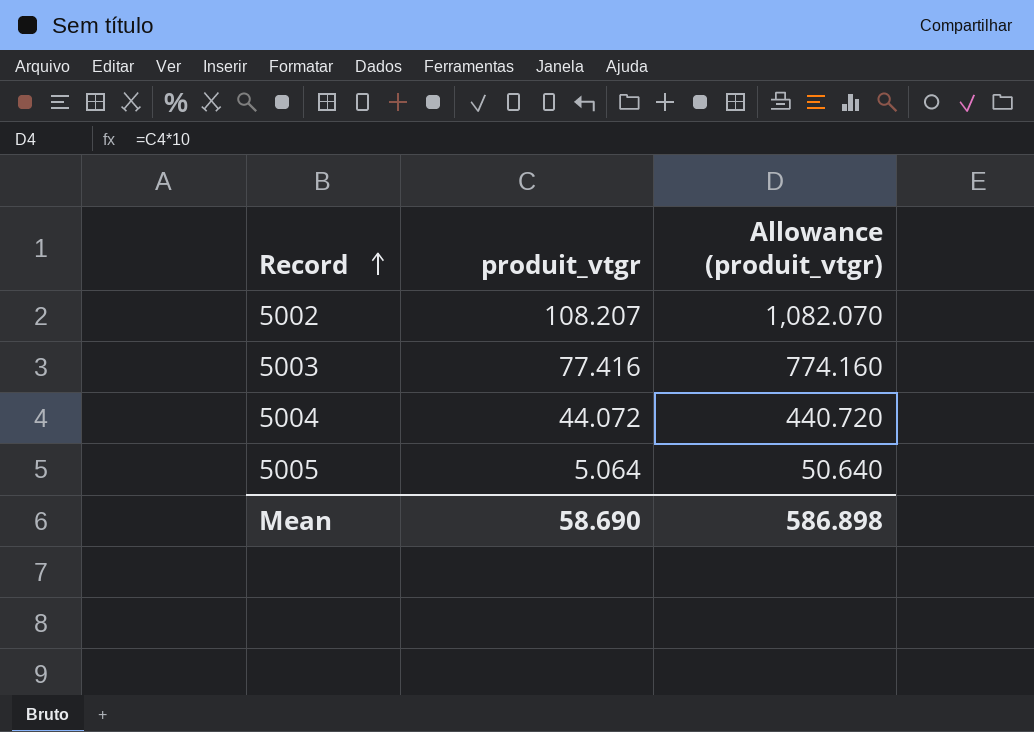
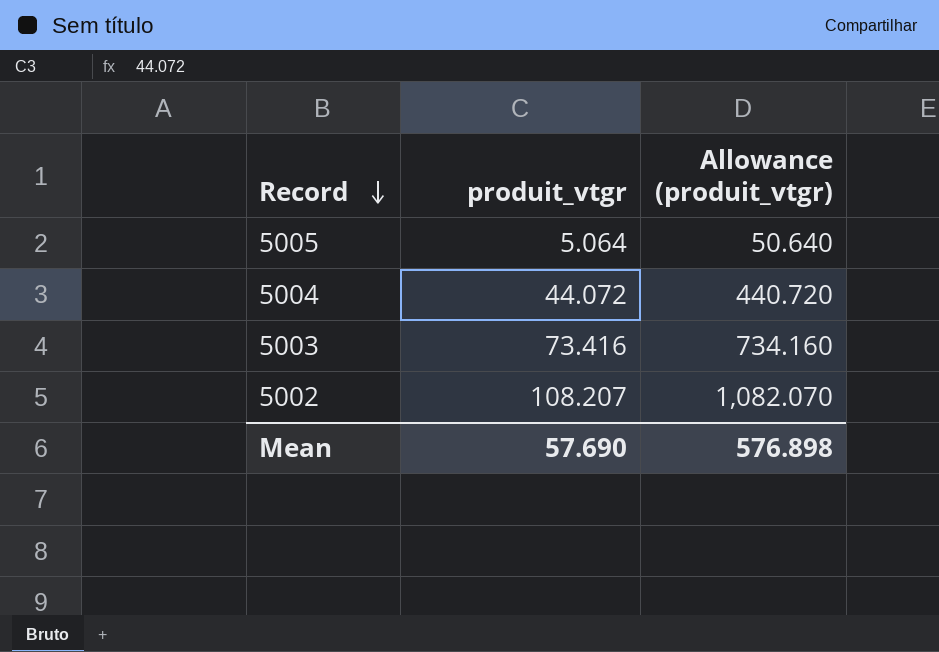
row order: Record ascending -> Record descending
5003 | produit_vtgr: 77.416 -> 73.416
5003 | Allowance (produit_vtgr): 774.160 -> 734.160
Mean | produit_vtgr: 58.690 -> 57.690
Mean | Allowance (produit_vtgr): 586.898 -> 576.898

